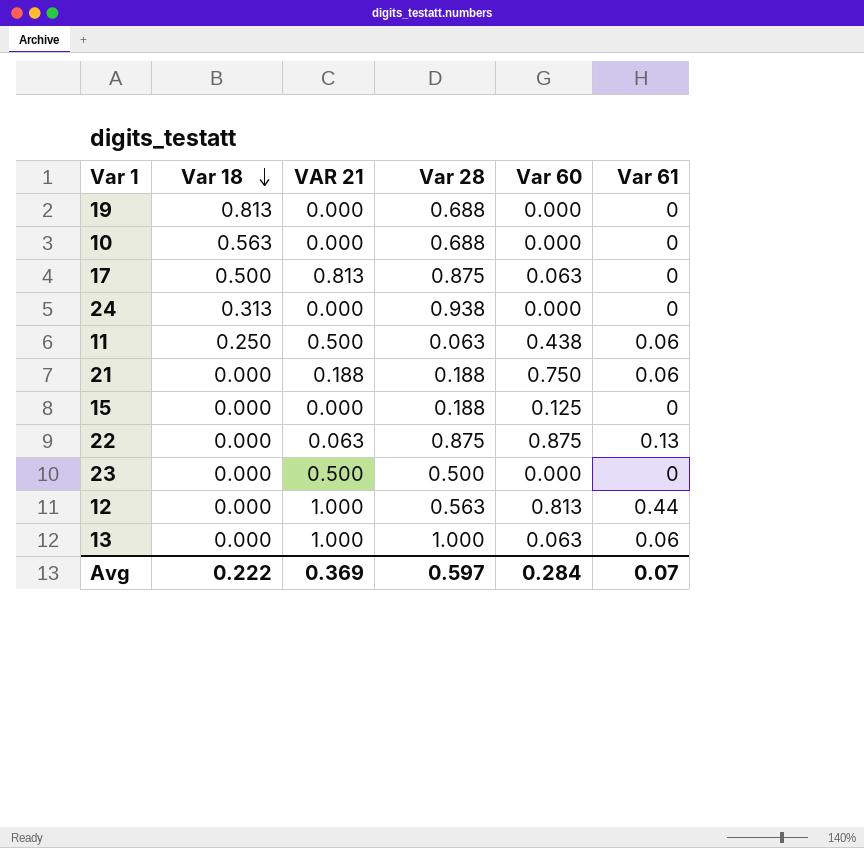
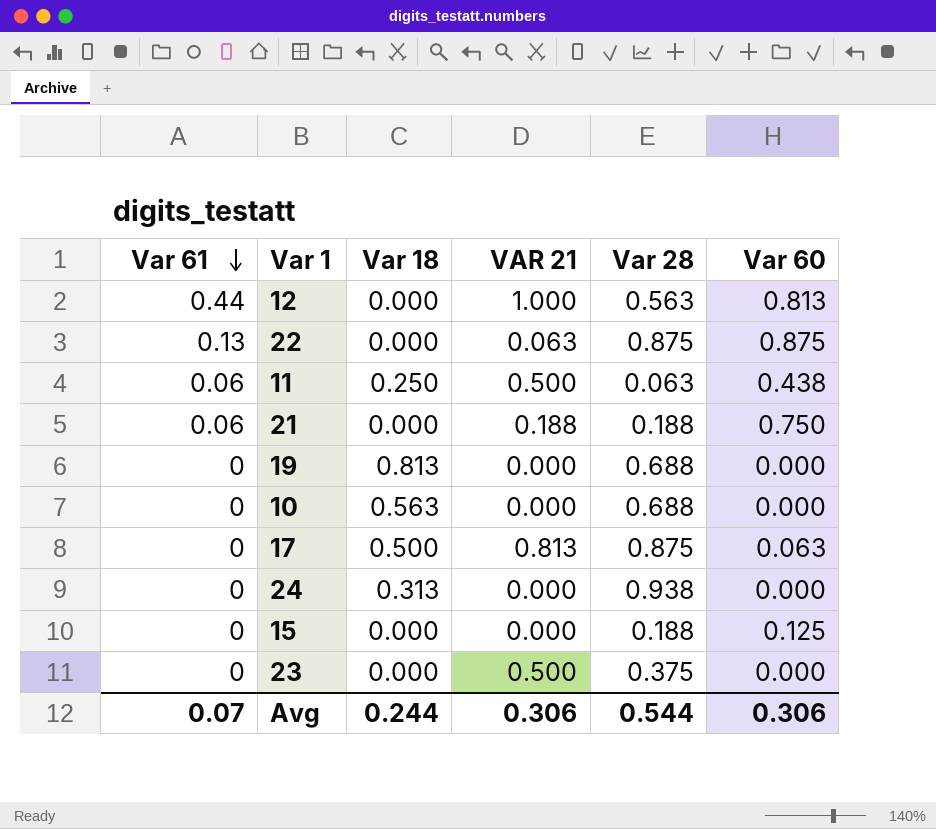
row order: Var 18 descending -> Var 61 descending
column Var 61 | position: 6 -> 1
row 13: 0.000 | 1.000 | 1.000 | 0.063 | 0.06 -> none
23 | Var 28: 0.500 -> 0.375
Avg | Var 18: 0.222 -> 0.244
Avg | VAR 21: 0.369 -> 0.306
Avg | Var 28: 0.597 -> 0.544
Avg | Var 60: 0.284 -> 0.306

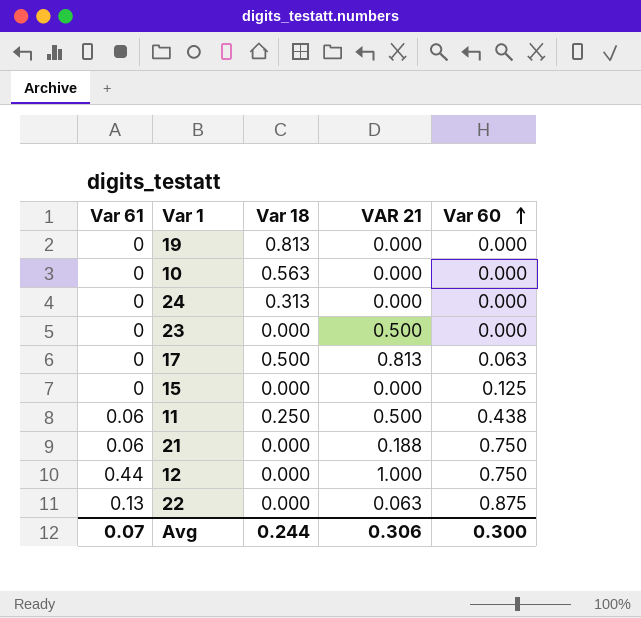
row order: Var 61 descending -> Var 60 ascending
column Var 28 | position: 5 -> none
12 | Var 60: 0.813 -> 0.750
Avg | Var 60: 0.306 -> 0.300

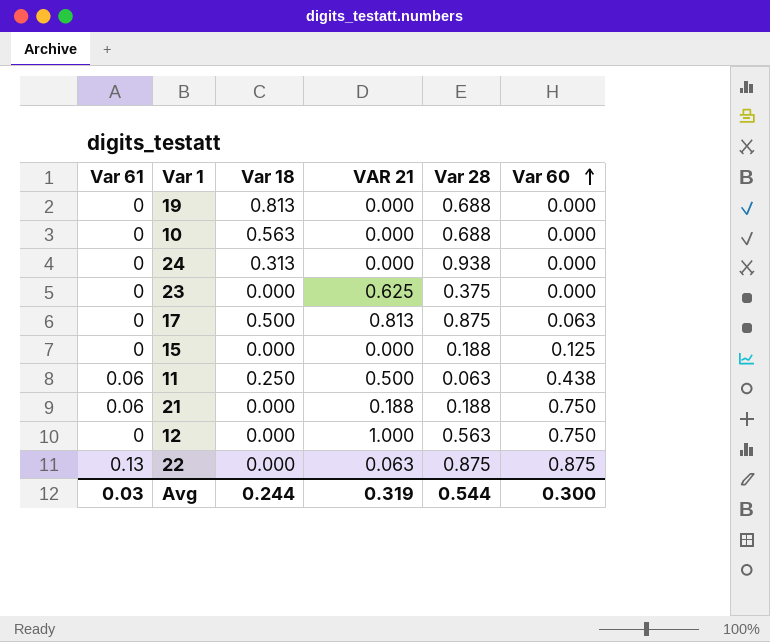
column Var 28 | position: none -> 5
23 | VAR 21: 0.500 -> 0.625
12 | Var 61: 0.44 -> 0
Avg | Var 61: 0.07 -> 0.03
Avg | VAR 21: 0.306 -> 0.319

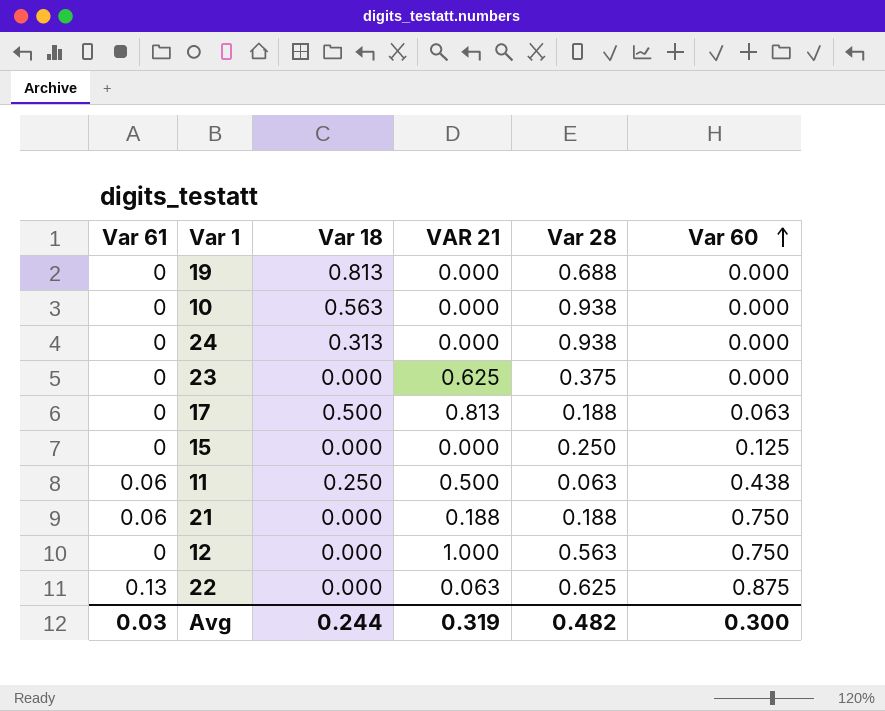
10 | Var 28: 0.688 -> 0.938
17 | Var 28: 0.875 -> 0.188
15 | Var 28: 0.188 -> 0.250
22 | Var 28: 0.875 -> 0.625
Avg | Var 28: 0.544 -> 0.482

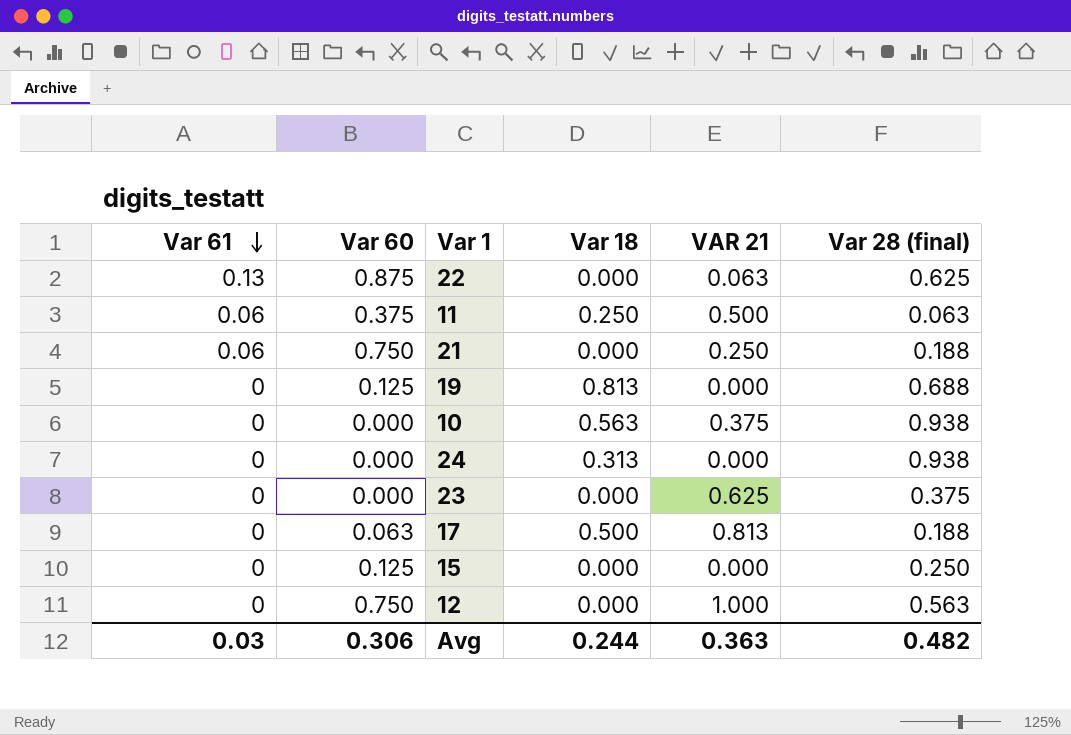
row order: Var 60 ascending -> Var 61 descending
column Var 60 | position: 6 -> 2
column name: Var 28 -> Var 28 (final)
11 | Var 60: 0.438 -> 0.375
21 | VAR 21: 0.188 -> 0.250
19 | Var 60: 0.000 -> 0.125
10 | VAR 21: 0.000 -> 0.375
Avg | Var 60: 0.300 -> 0.306
Avg | VAR 21: 0.319 -> 0.363

